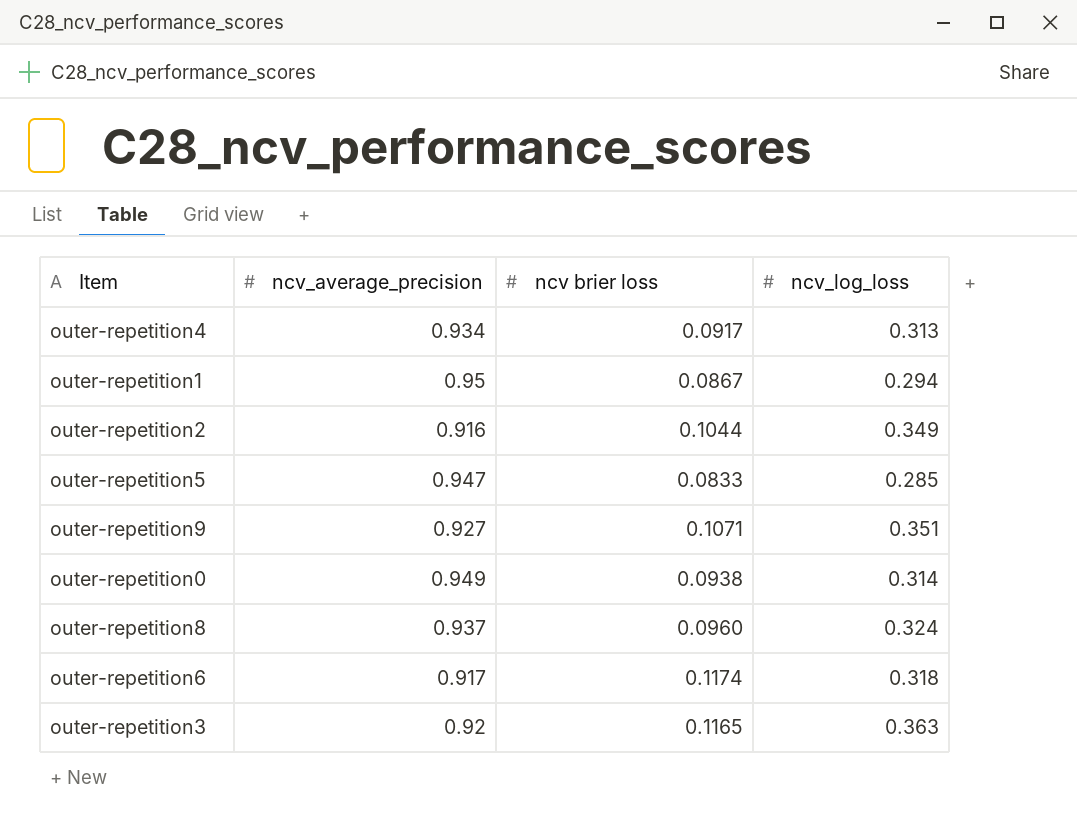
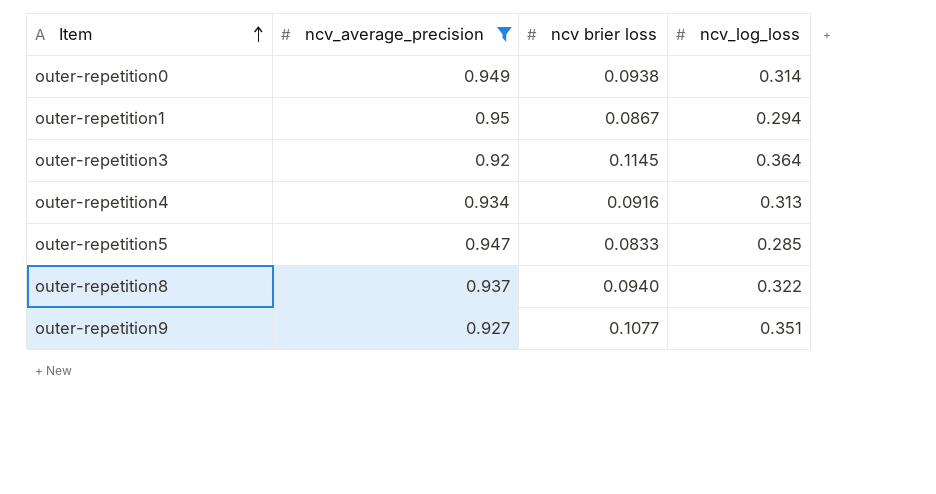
filter: none -> ncv_average_precision >= 0.92
row order: none -> Item ascending
outer-repetition3 | ncv brier loss: 0.1165 -> 0.1145
outer-repetition3 | ncv_log_loss: 0.363 -> 0.364
outer-repetition4 | ncv brier loss: 0.0917 -> 0.0916
outer-repetition8 | ncv brier loss: 0.0960 -> 0.0940
outer-repetition8 | ncv_log_loss: 0.324 -> 0.322
outer-repetition9 | ncv brier loss: 0.1071 -> 0.1077

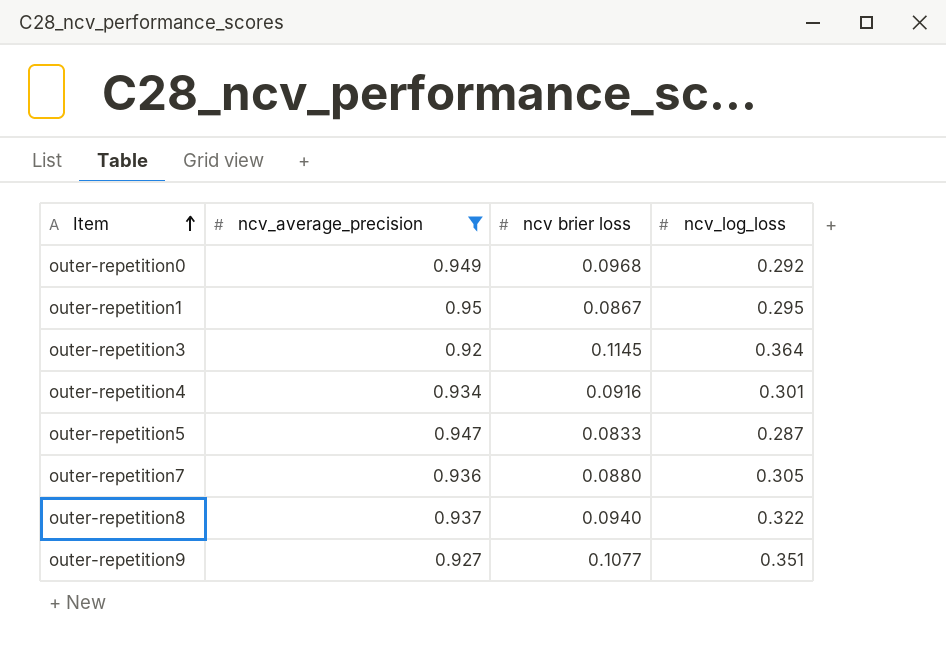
outer-repetition0 | ncv brier loss: 0.0938 -> 0.0968
outer-repetition0 | ncv_log_loss: 0.314 -> 0.292
outer-repetition1 | ncv_log_loss: 0.294 -> 0.295
outer-repetition4 | ncv_log_loss: 0.313 -> 0.301
outer-repetition5 | ncv_log_loss: 0.285 -> 0.287
row outer-repetition7: none -> 0.936 | 0.0880 | 0.305

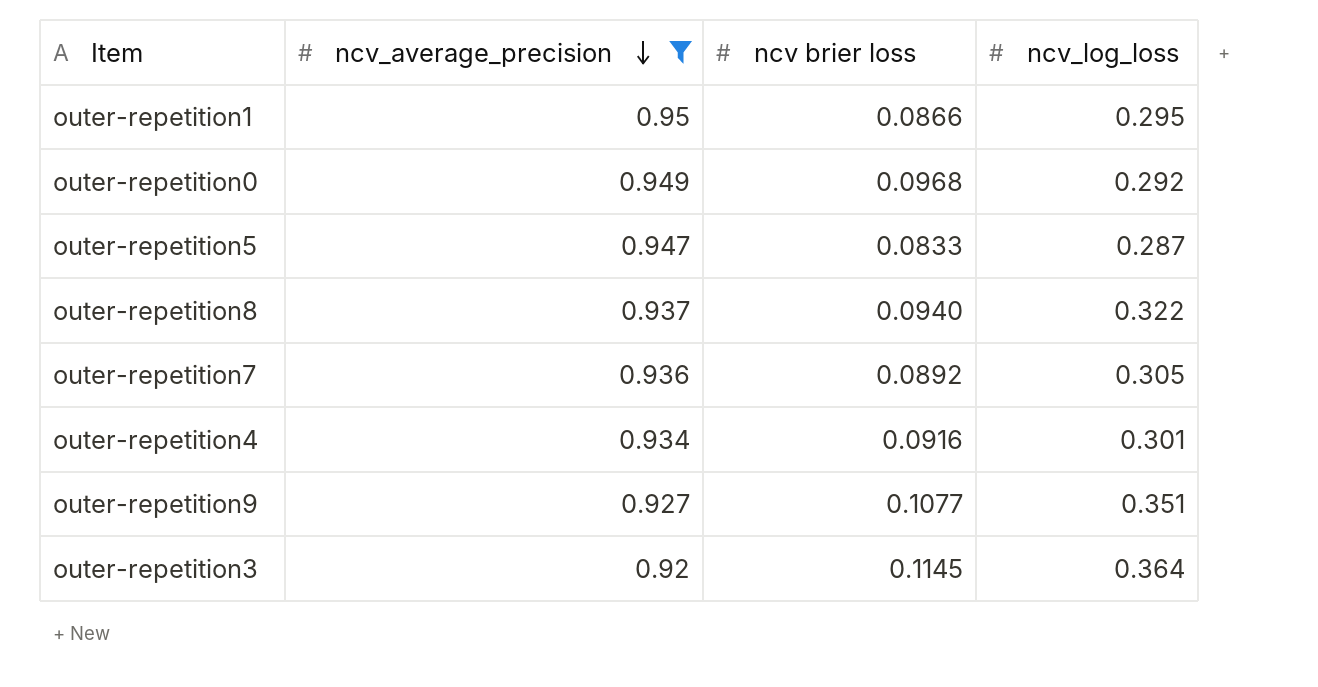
row order: Item ascending -> ncv_average_precision descending
outer-repetition1 | ncv brier loss: 0.0867 -> 0.0866
outer-repetition7 | ncv brier loss: 0.0880 -> 0.0892

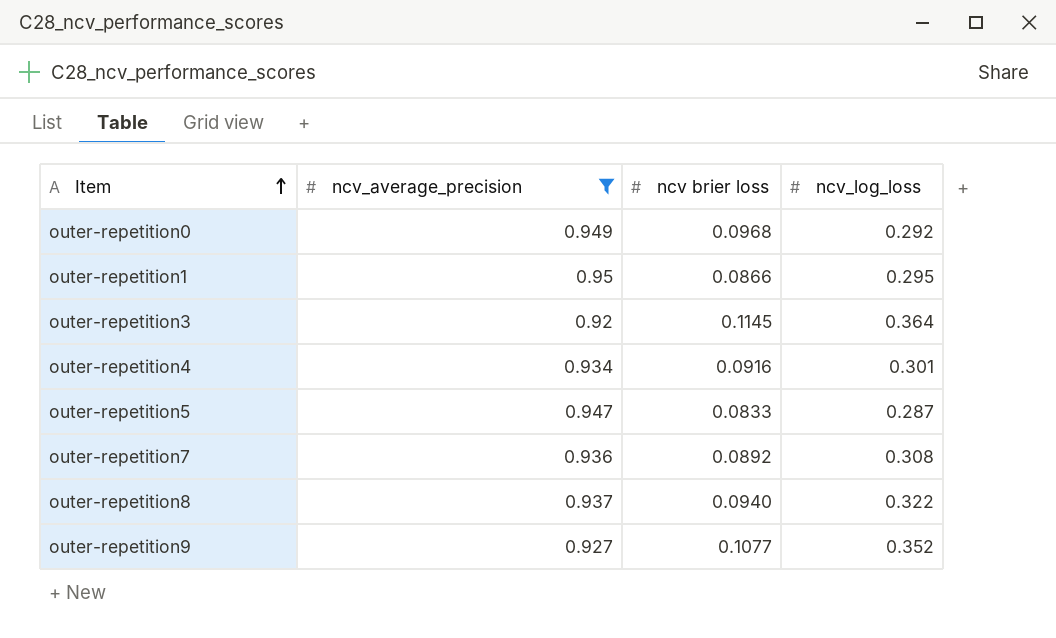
row order: ncv_average_precision descending -> Item ascending
outer-repetition7 | ncv_log_loss: 0.305 -> 0.308
outer-repetition9 | ncv_log_loss: 0.351 -> 0.352

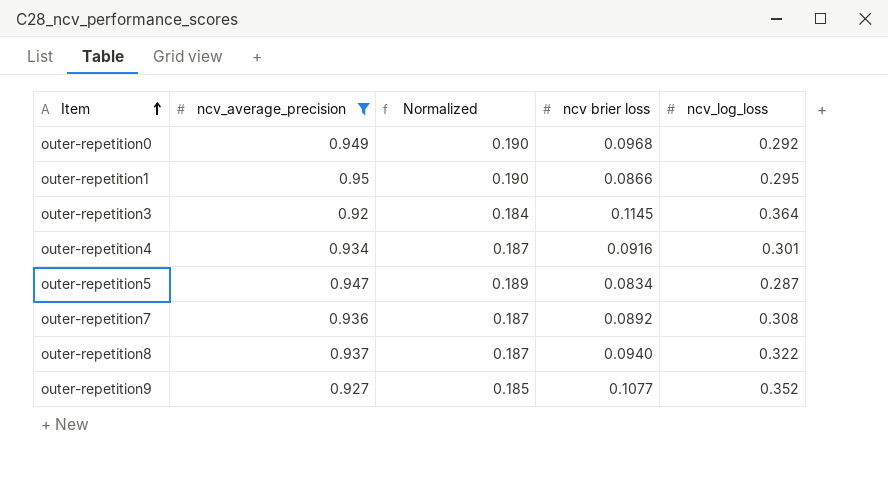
column Normalized | formula: none -> [ncv_average_precision] * 0.2
outer-repetition5 | ncv brier loss: 0.0833 -> 0.0834

